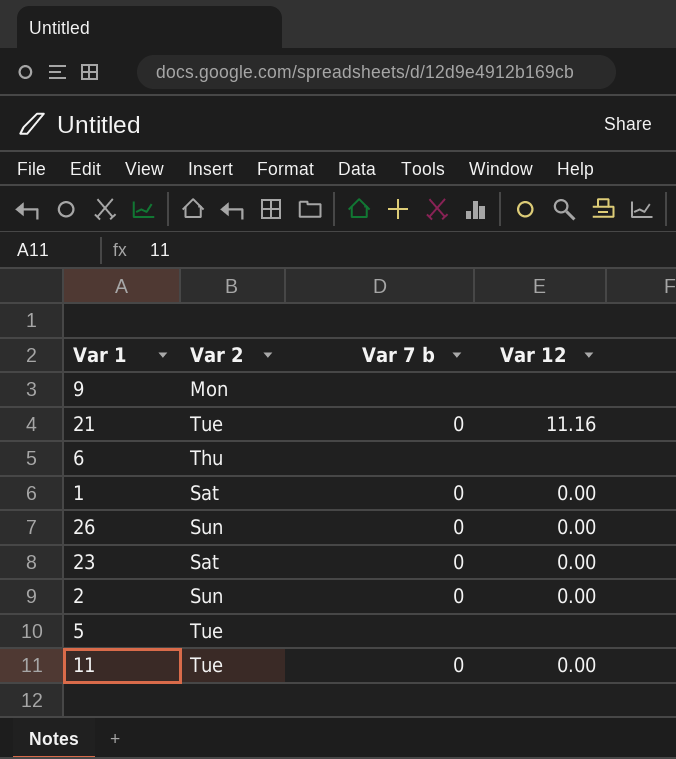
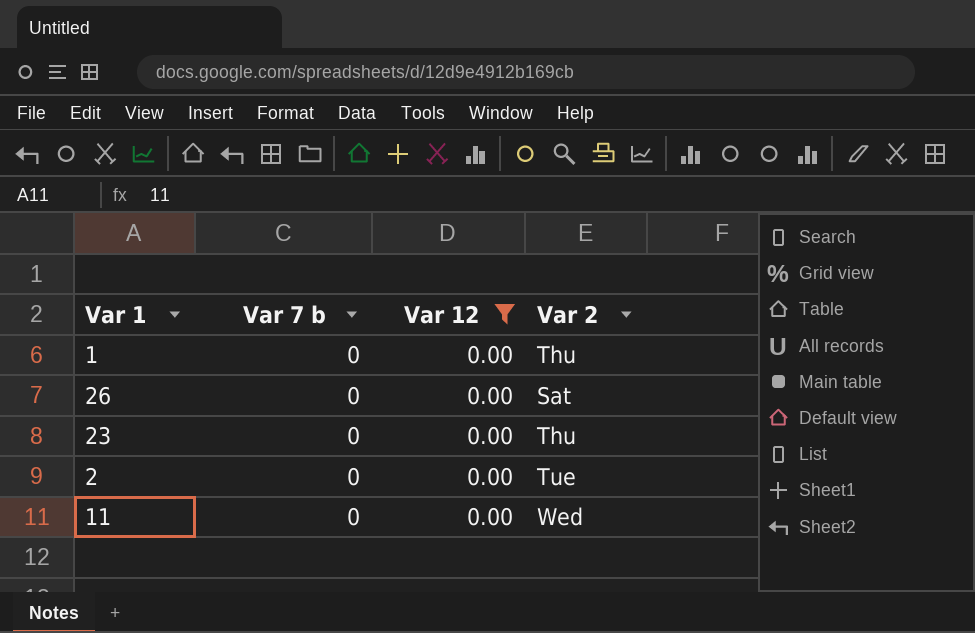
filter: none -> Var 12 = 0.00
column Var 2 | position: 2 -> 4
1 | Var 2: Sat -> Thu
26 | Var 2: Sun -> Sat
23 | Var 2: Sat -> Thu
2 | Var 2: Sun -> Tue
11 | Var 2: Tue -> Wed

